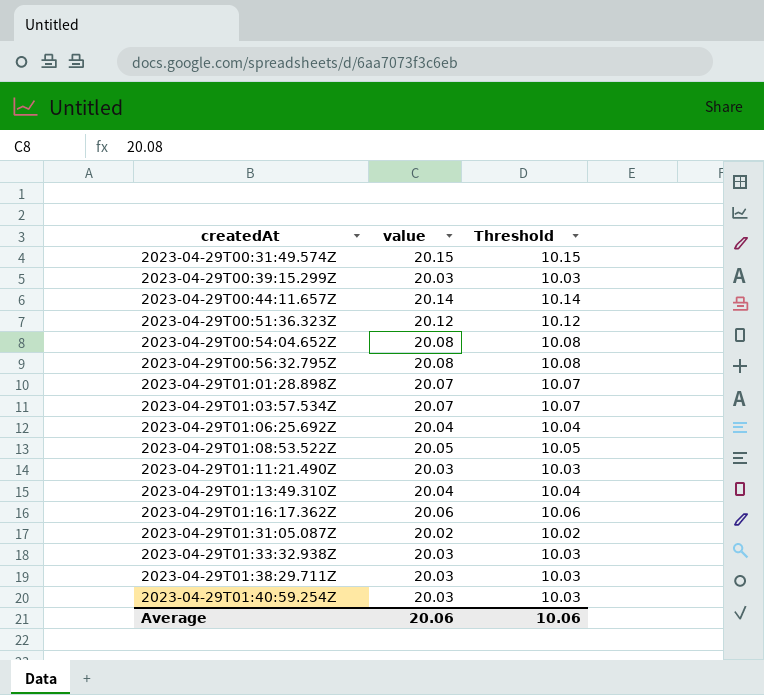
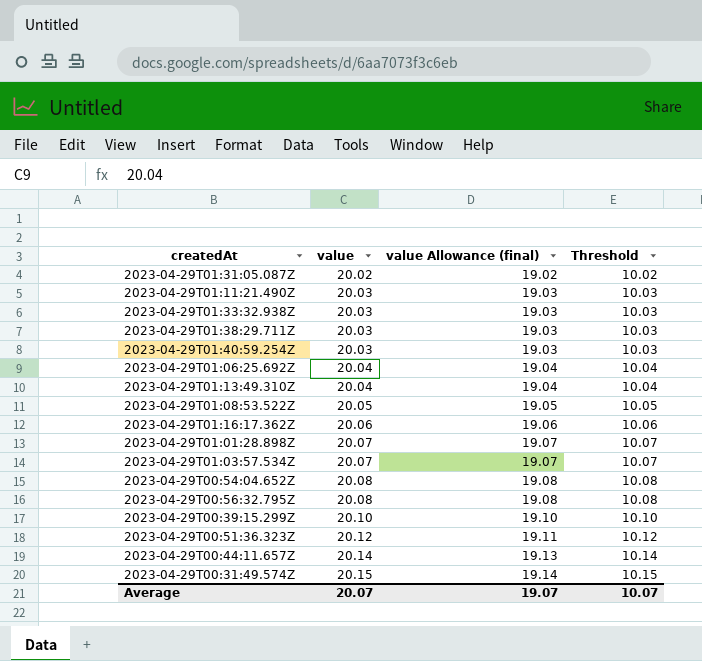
row order: createdAt ascending -> value ascending
column value Allowance (final) | formula: none -> [value] * 0.95
2023-04-29T00:39:15.299Z | value: 20.03 -> 20.10
2023-04-29T00:39:15.299Z | Threshold: 10.03 -> 10.10
Average | value: 20.06 -> 20.07
Average | Threshold: 10.06 -> 10.07

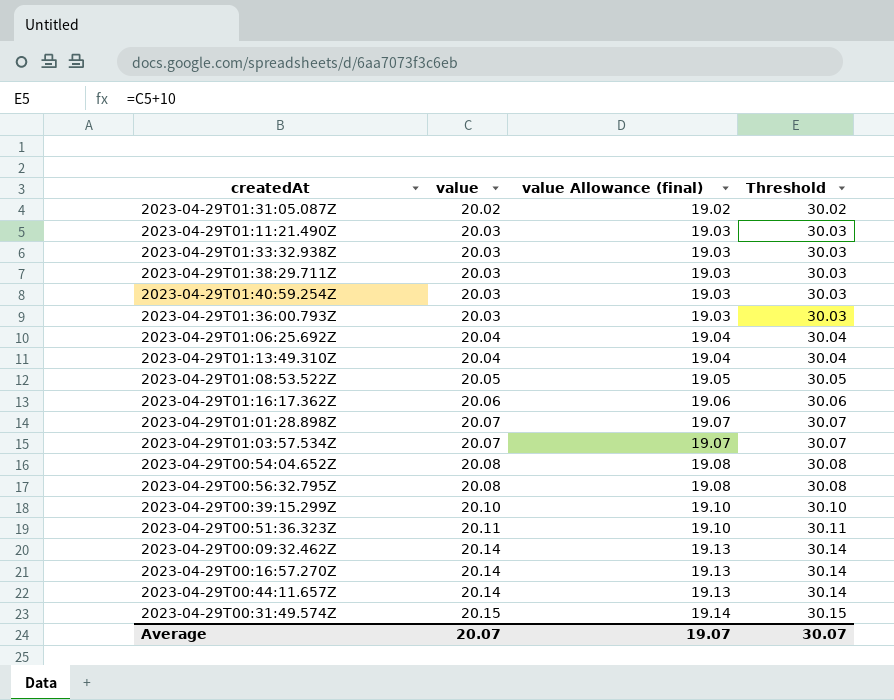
column Threshold | formula: [value] - 10 -> [value] + 10
row 2023-04-29T01:36:00.793Z: none -> 20.03 | 19.03 | 30.03
2023-04-29T00:51:36.323Z | value: 20.12 -> 20.11
2023-04-29T00:51:36.323Z | value Allowance (final): 19.11 -> 19.10
row 2023-04-29T00:09:32.462Z: none -> 20.14 | 19.13 | 30.14
row 2023-04-29T00:16:57.270Z: none -> 20.14 | 19.13 | 30.14
Average | Threshold: 10.07 -> 30.07

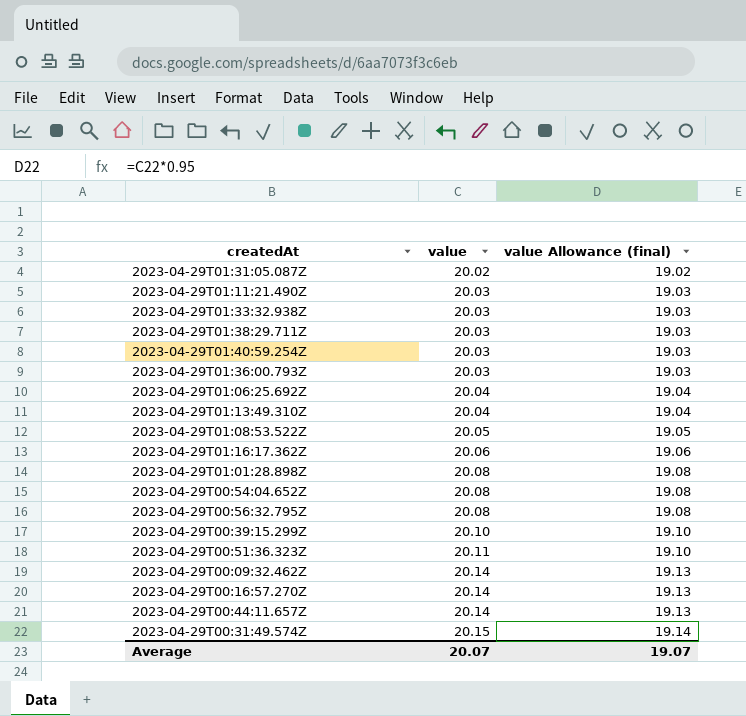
column Threshold | formula: [value] + 10 -> none
row 2023-04-29T01:03:57.534Z: 20.07 | 19.07 | 30.07 -> none
2023-04-29T01:01:28.898Z | value: 20.07 -> 20.08
2023-04-29T01:01:28.898Z | value Allowance (final): 19.07 -> 19.08

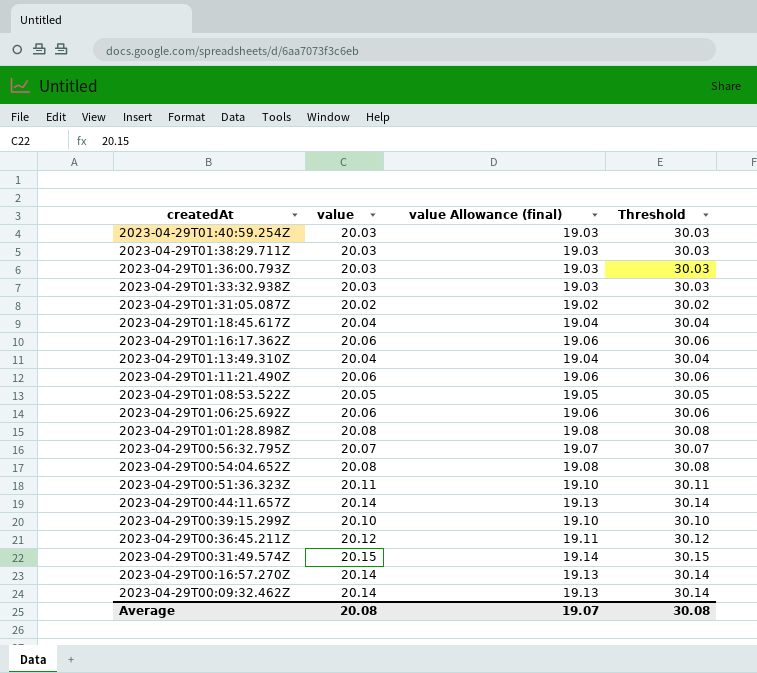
row order: value ascending -> createdAt descending
column Threshold | formula: none -> [value] + 10
row 2023-04-29T01:18:45.617Z: none -> 20.04 | 19.04 | 30.04
2023-04-29T01:11:21.490Z | value: 20.03 -> 20.06
2023-04-29T01:11:21.490Z | value Allowance (final): 19.03 -> 19.06
2023-04-29T01:06:25.692Z | value: 20.04 -> 20.06
2023-04-29T01:06:25.692Z | value Allowance (final): 19.04 -> 19.06
2023-04-29T00:56:32.795Z | value: 20.08 -> 20.07
2023-04-29T00:56:32.795Z | value Allowance (final): 19.08 -> 19.07
row 2023-04-29T00:36:45.211Z: none -> 20.12 | 19.11 | 30.12
Average | value: 20.07 -> 20.08

